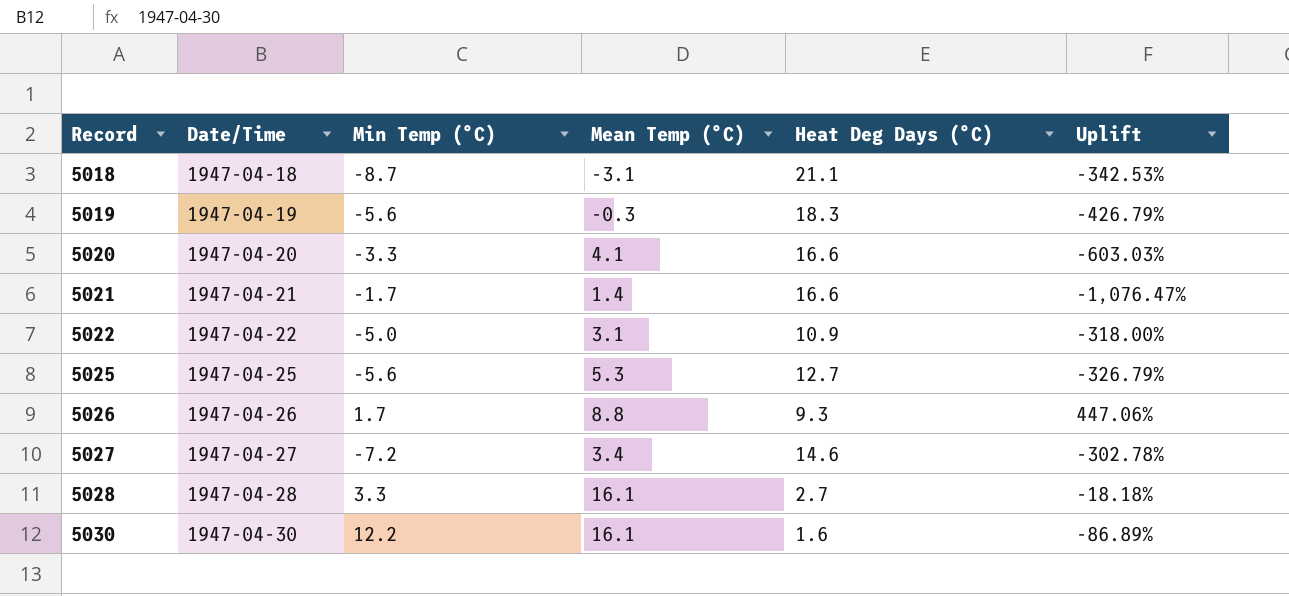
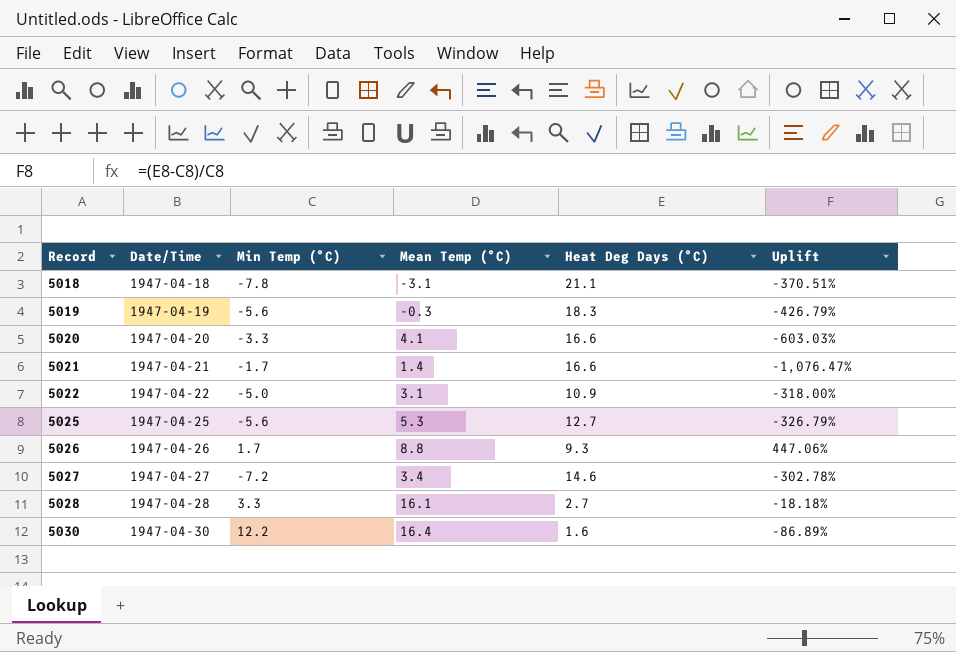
5018 | Min Temp (°C): -8.7 -> -7.8
5018 | Uplift: -342.53% -> -370.51%
5030 | Mean Temp (°C): 16.1 -> 16.4

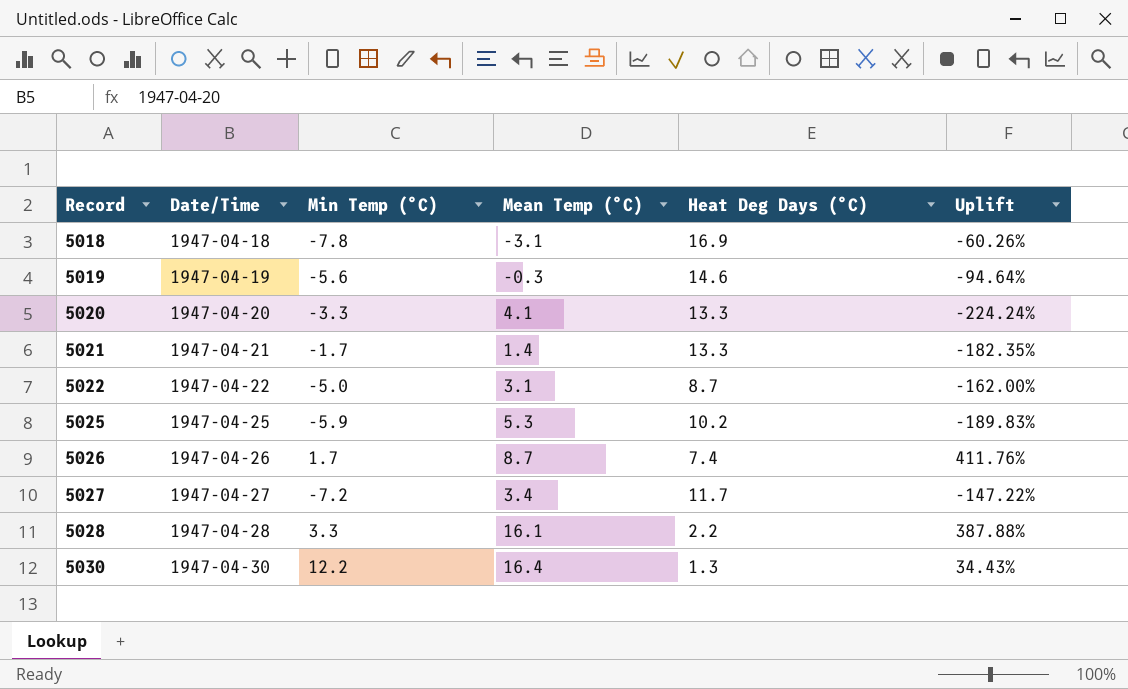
column Uplift | formula: ([Heat Deg Days (°C)] - [Min Temp (°C)]) / [Min Temp (°C)] -> ([Mean Temp (°C)] - [Min Temp (°C)]) / [Min Temp (°C)]
5018 | Heat Deg Days (°C): 21.1 -> 16.9
5019 | Heat Deg Days (°C): 18.3 -> 14.6
5020 | Heat Deg Days (°C): 16.6 -> 13.3
5021 | Heat Deg Days (°C): 16.6 -> 13.3
5022 | Heat Deg Days (°C): 10.9 -> 8.7
5025 | Min Temp (°C): -5.6 -> -5.9
5025 | Heat Deg Days (°C): 12.7 -> 10.2
5026 | Mean Temp (°C): 8.8 -> 8.7
5026 | Heat Deg Days (°C): 9.3 -> 7.4
5027 | Heat Deg Days (°C): 14.6 -> 11.7
5028 | Heat Deg Days (°C): 2.7 -> 2.2
5030 | Heat Deg Days (°C): 1.6 -> 1.3

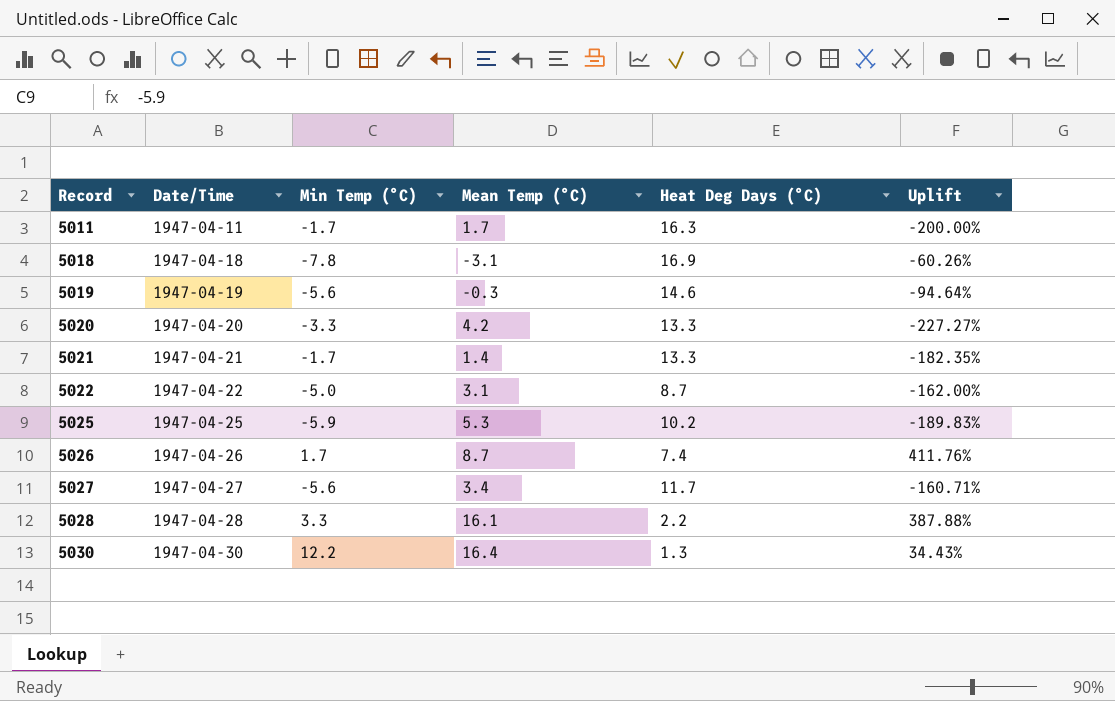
row 5011: none -> 1947-04-11 | -1.7 | 1.7 | 16.3 | -200.00%
5020 | Mean Temp (°C): 4.1 -> 4.2
5020 | Uplift: -224.24% -> -227.27%
5027 | Min Temp (°C): -7.2 -> -5.6
5027 | Uplift: -147.22% -> -160.71%

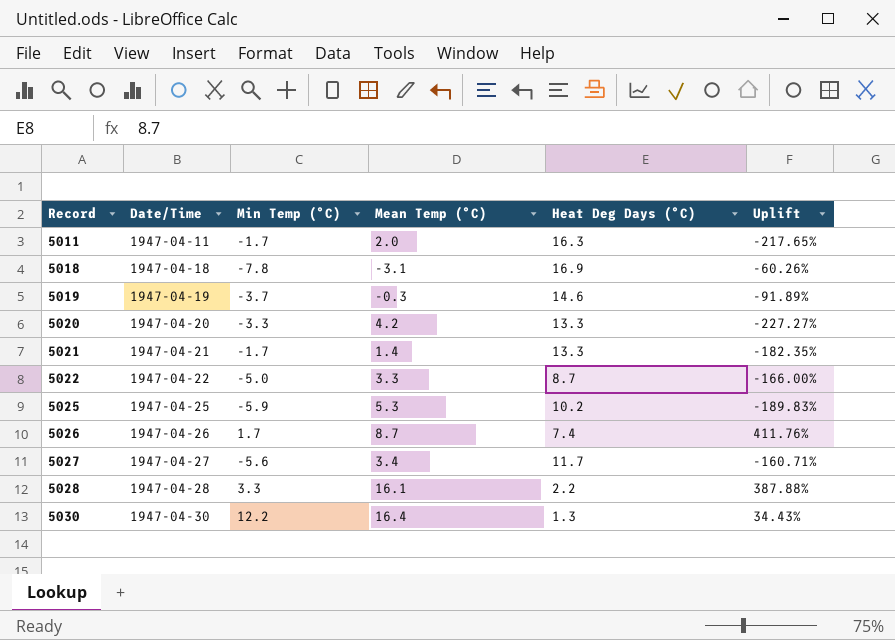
5011 | Mean Temp (°C): 1.7 -> 2.0
5011 | Uplift: -200.00% -> -217.65%
5019 | Min Temp (°C): -5.6 -> -3.7
5019 | Uplift: -94.64% -> -91.89%
5022 | Mean Temp (°C): 3.1 -> 3.3
5022 | Uplift: -162.00% -> -166.00%

